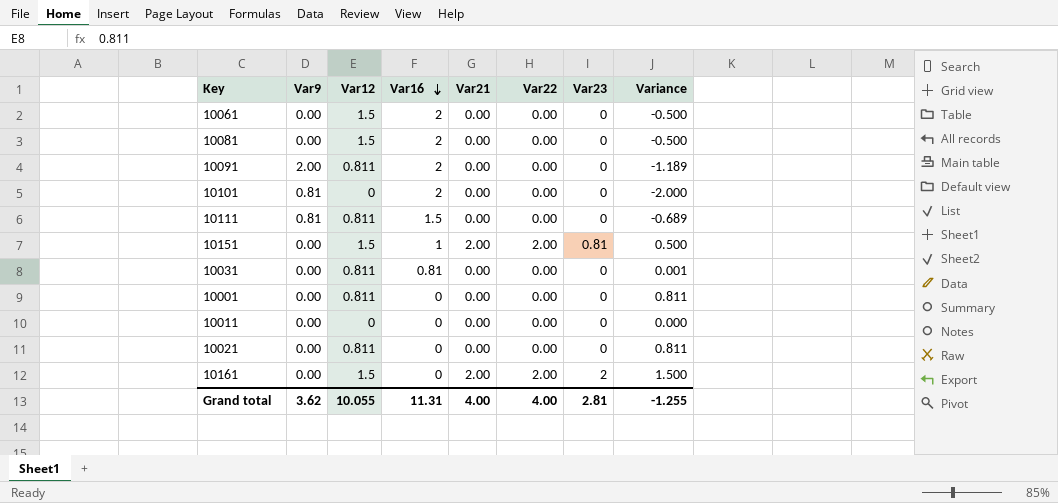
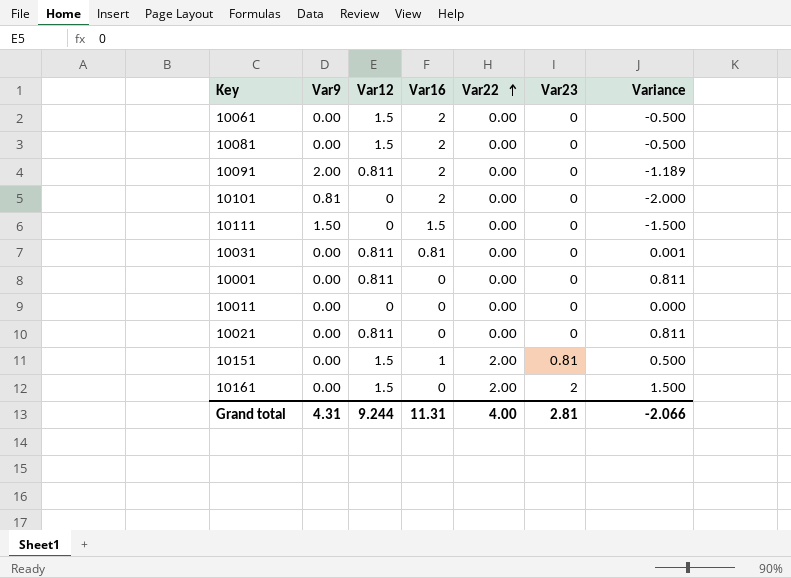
row order: Var16 descending -> Var22 ascending
column Var21 | position: 5 -> none
10111 | Var9: 0.81 -> 1.50
10111 | Var12: 0.811 -> 0
10111 | Variance: -0.689 -> -1.500
Grand total | Var9: 3.62 -> 4.31
Grand total | Var12: 10.055 -> 9.244
Grand total | Variance: -1.255 -> -2.066

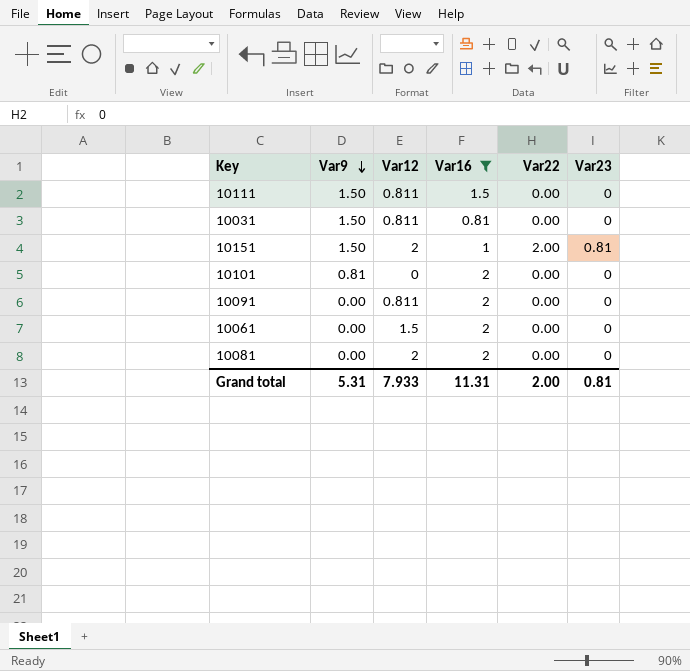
filter: none -> Var16 != 0
row order: Var22 ascending -> Var9 descending
column Variance | formula: [Var12] - [Var16] -> none
10111 | Var12: 0 -> 0.811
10031 | Var9: 0.00 -> 1.50
10151 | Var9: 0.00 -> 1.50
10151 | Var12: 1.5 -> 2
10091 | Var9: 2.00 -> 0.00
10081 | Var12: 1.5 -> 2
Grand total | Var9: 4.31 -> 5.31
Grand total | Var12: 9.244 -> 7.933
Grand total | Var22: 4.00 -> 2.00
Grand total | Var23: 2.81 -> 0.81

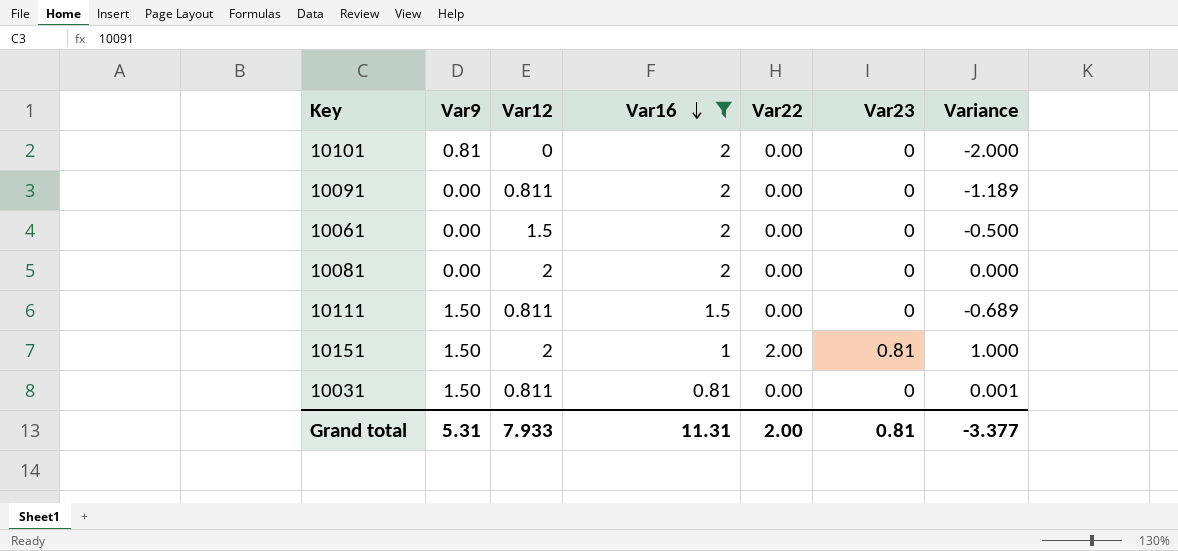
row order: Var9 descending -> Var16 descending
column Variance | formula: none -> [Var12] - [Var16]

